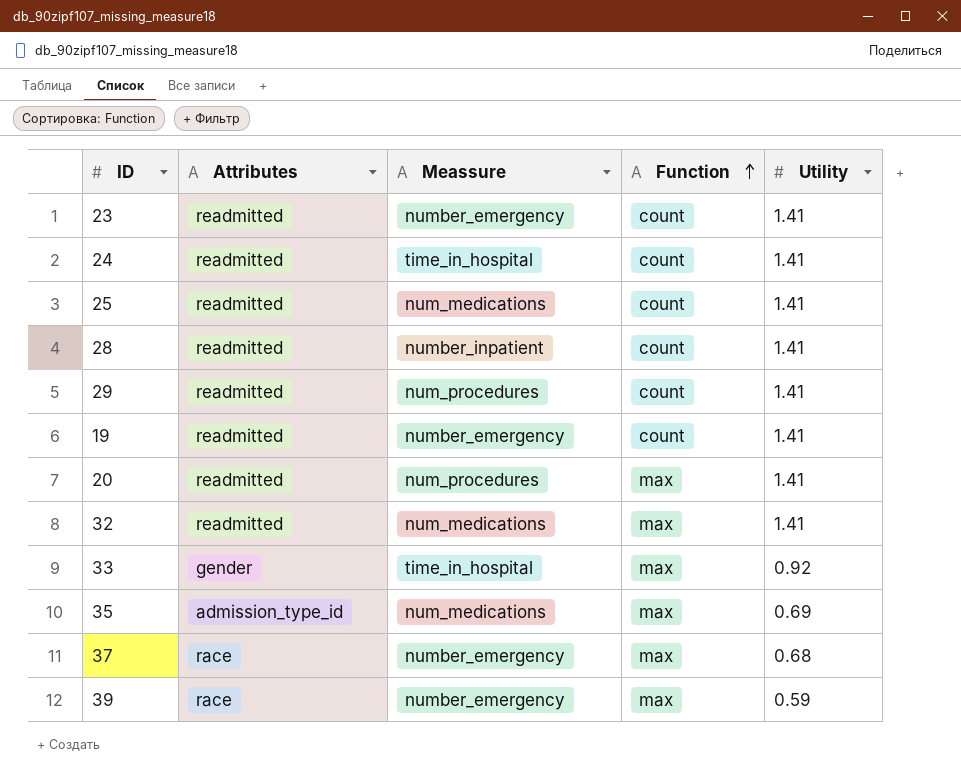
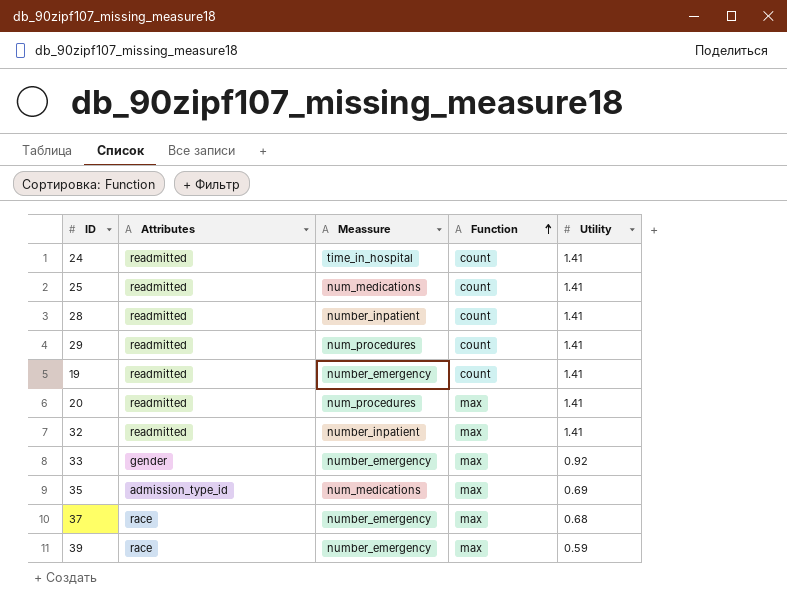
row 23: readmitted | number_emergency | count | 1.41 -> none
32 | Meassure: num_medications -> number_inpatient
33 | Meassure: time_in_hospital -> number_emergency

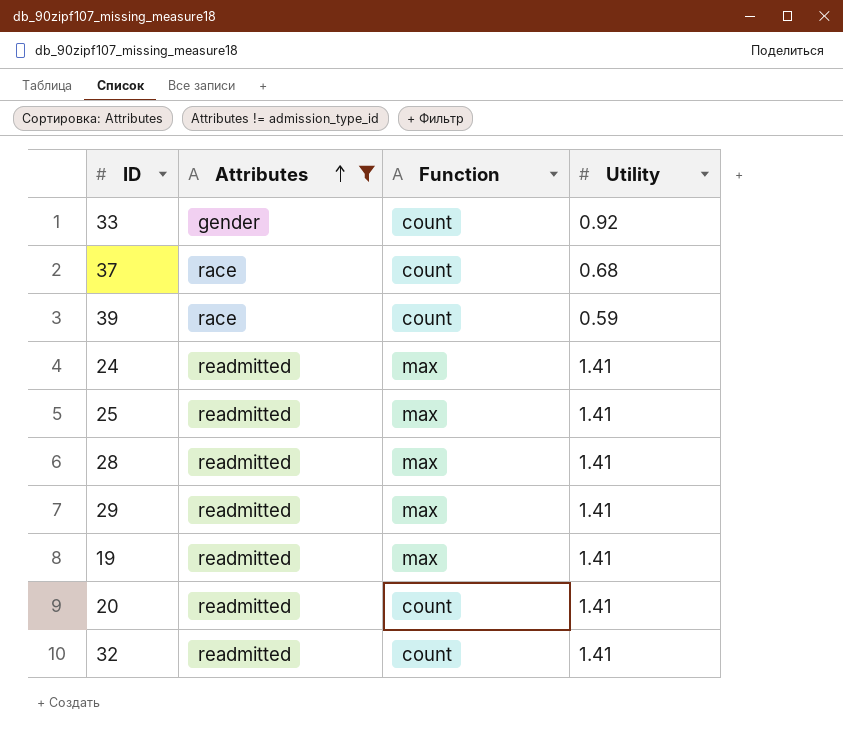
filter: none -> Attributes != admission_type_id
row order: Function ascending -> Attributes ascending
column Meassure | position: 3 -> none
33 | Function: max -> count
37 | Function: max -> count
39 | Function: max -> count
24 | Function: count -> max
25 | Function: count -> max
28 | Function: count -> max
29 | Function: count -> max
19 | Function: count -> max
20 | Function: max -> count
32 | Function: max -> count

